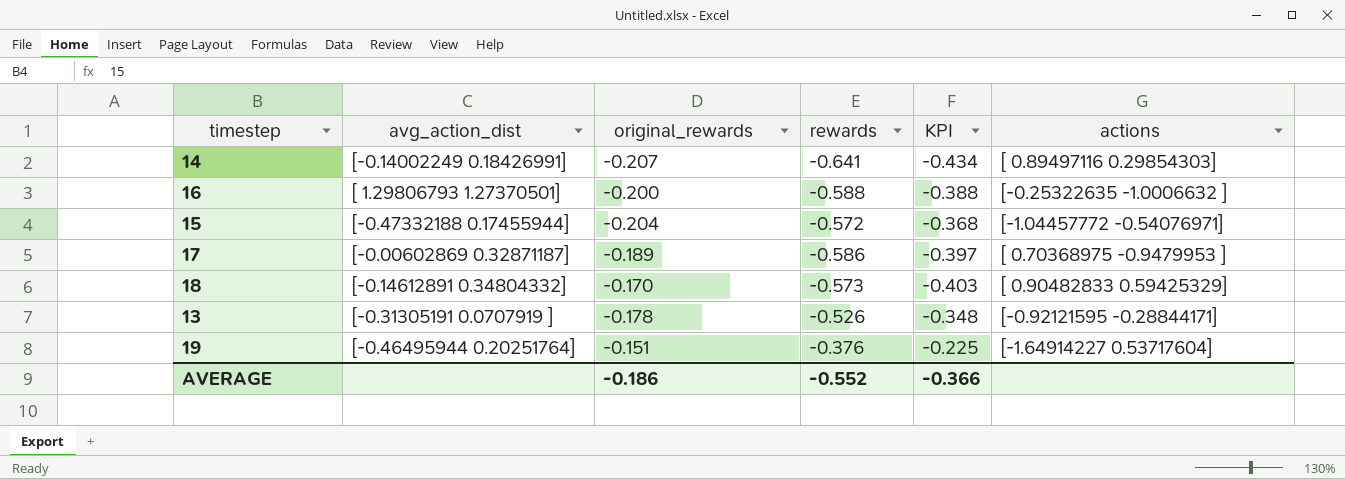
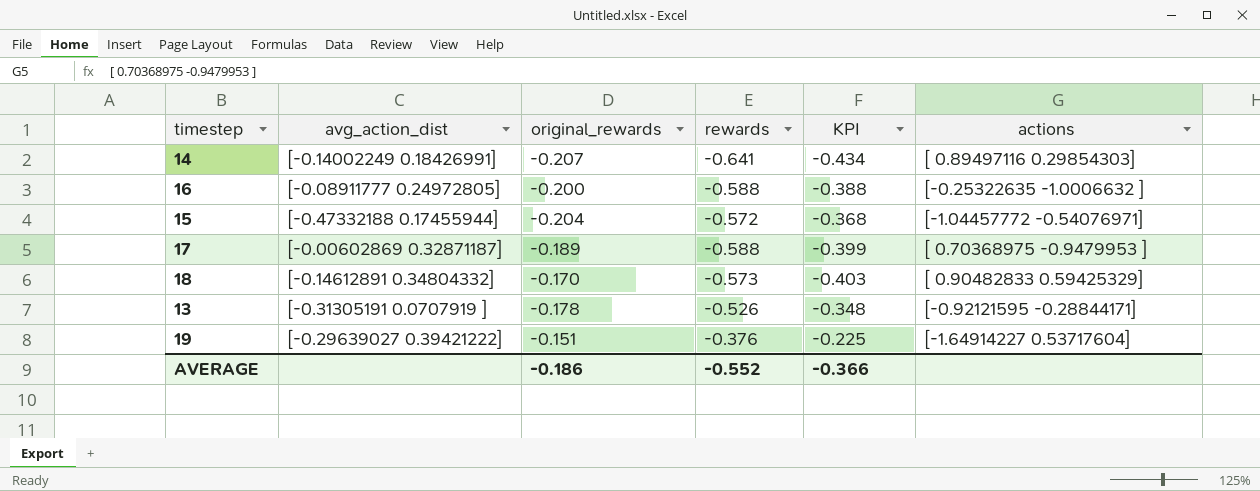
16 | avg_action_dist: [ 1.29806793 1.27370501] -> [-0.08911777 0.24972805]
17 | rewards: -0.586 -> -0.588
17 | KPI: -0.397 -> -0.399
19 | avg_action_dist: [-0.46495944 0.20251764] -> [-0.29639027 0.39421222]

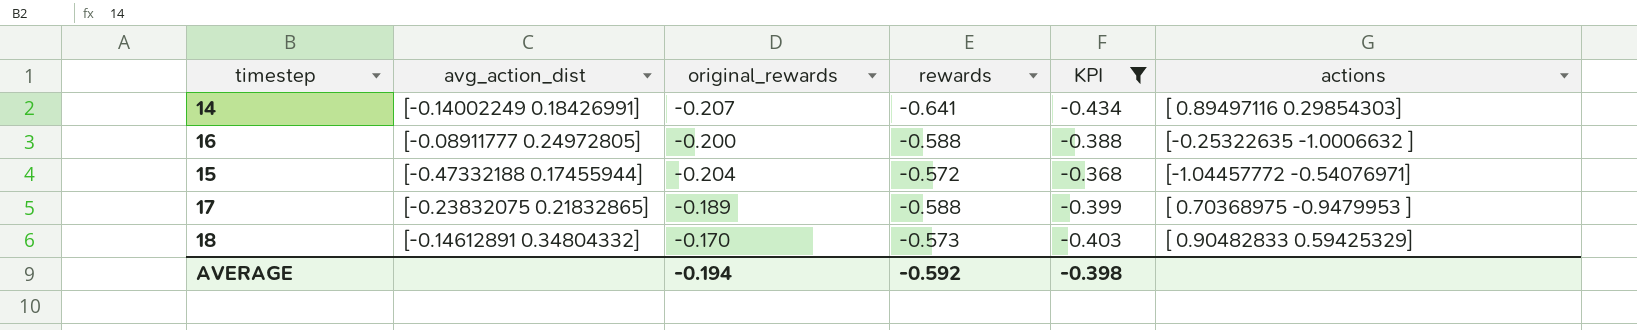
filter: none -> KPI <= -0.368
17 | avg_action_dist: [-0.00602869 0.32871187] -> [-0.23832075 0.21832865]
AVERAGE | original_rewards: -0.186 -> -0.194
AVERAGE | rewards: -0.552 -> -0.592
AVERAGE | KPI: -0.366 -> -0.398

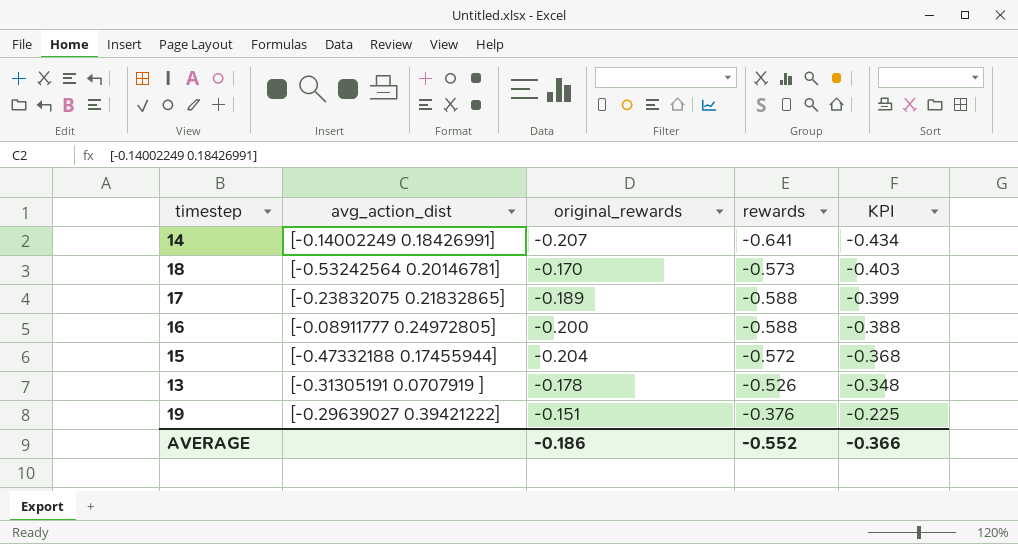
filter: KPI <= -0.368 -> none
row order: none -> KPI ascending
column actions | position: 6 -> none
18 | avg_action_dist: [-0.14612891 0.34804332] -> [-0.53242564 0.20146781]
AVERAGE | original_rewards: -0.194 -> -0.186
AVERAGE | rewards: -0.592 -> -0.552
AVERAGE | KPI: -0.398 -> -0.366

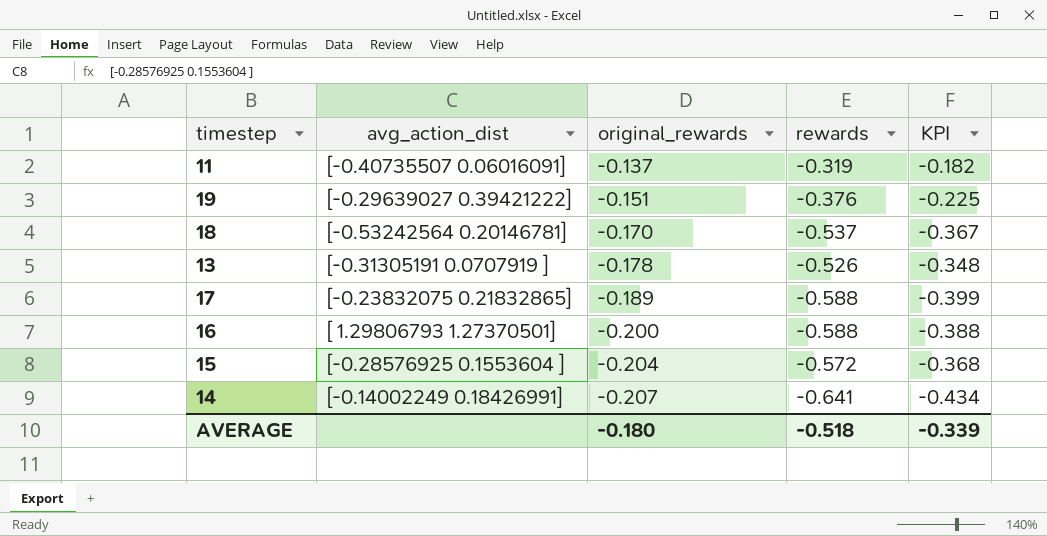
row order: KPI ascending -> original_rewards descending
row 11: none -> [-0.40735507 0.06016091] | -0.137 | -0.319 | -0.182
18 | rewards: -0.573 -> -0.537
18 | KPI: -0.403 -> -0.367
16 | avg_action_dist: [-0.08911777 0.24972805] -> [ 1.29806793 1.27370501]
15 | avg_action_dist: [-0.47332188 0.17455944] -> [-0.28576925 0.1553604 ]
AVERAGE | original_rewards: -0.186 -> -0.180
AVERAGE | rewards: -0.552 -> -0.518
AVERAGE | KPI: -0.366 -> -0.339

